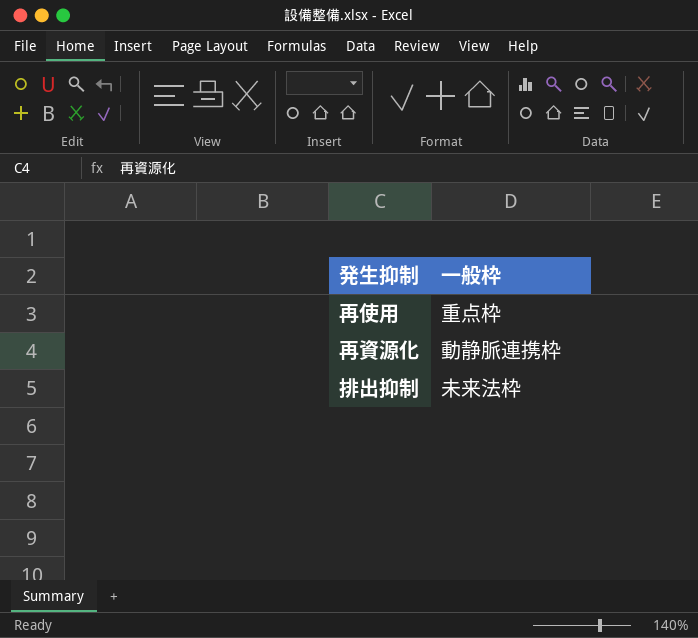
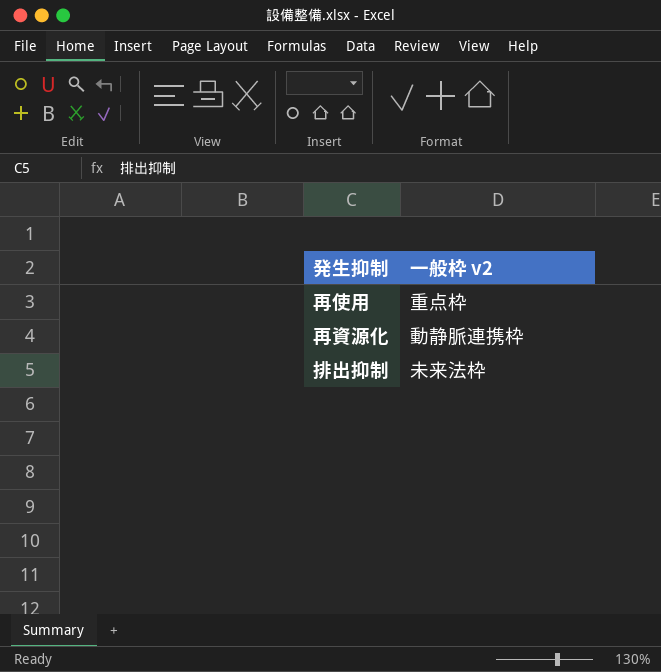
column name: 一般枠 -> 一般枠 v2

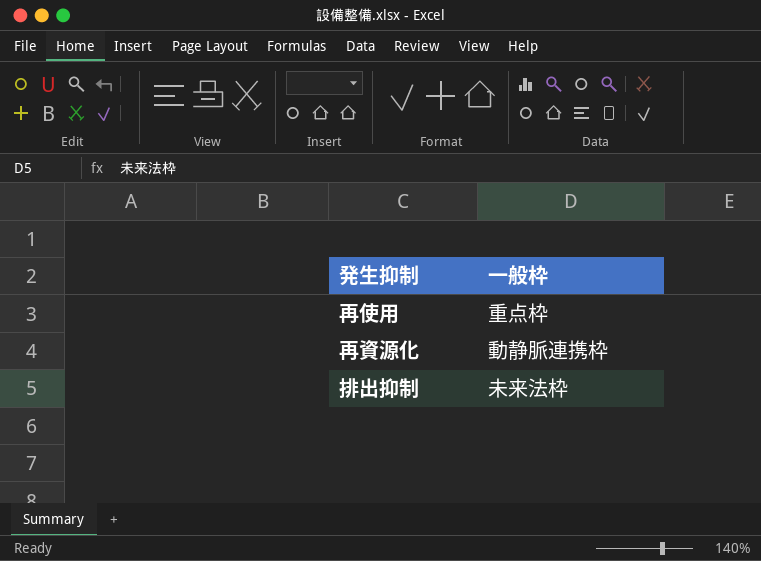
column name: 一般枠 v2 -> 一般枠

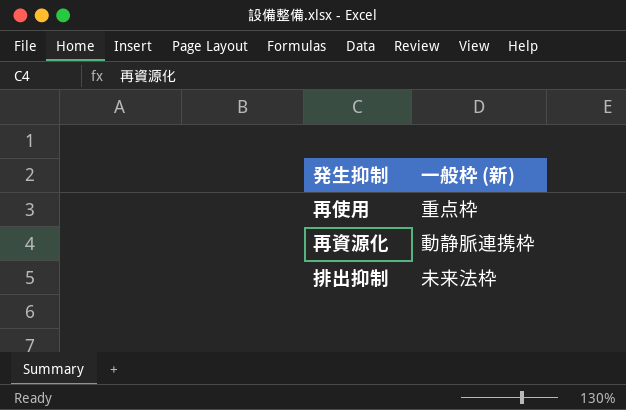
column name: 一般枠 -> 一般枠 (新)

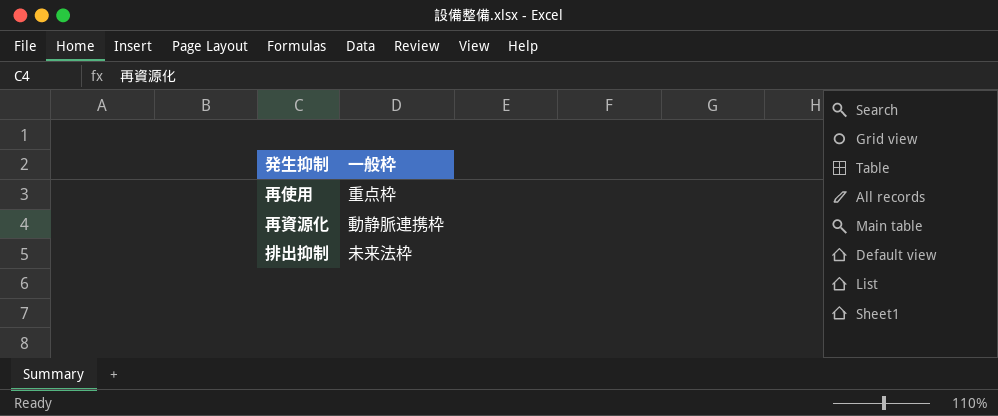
column name: 一般枠 (新) -> 一般枠

